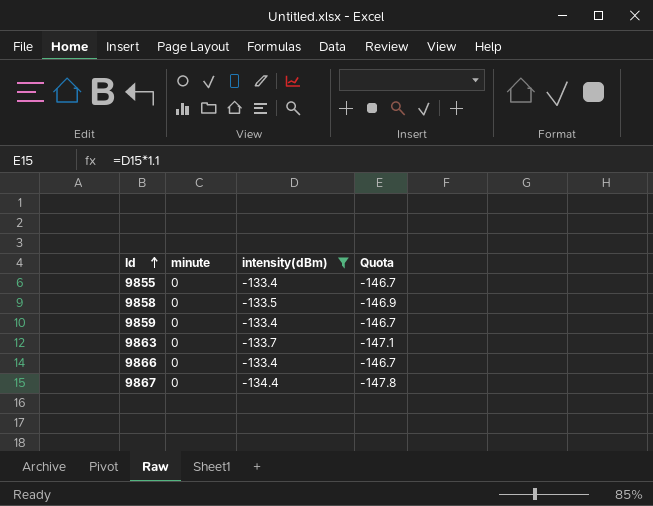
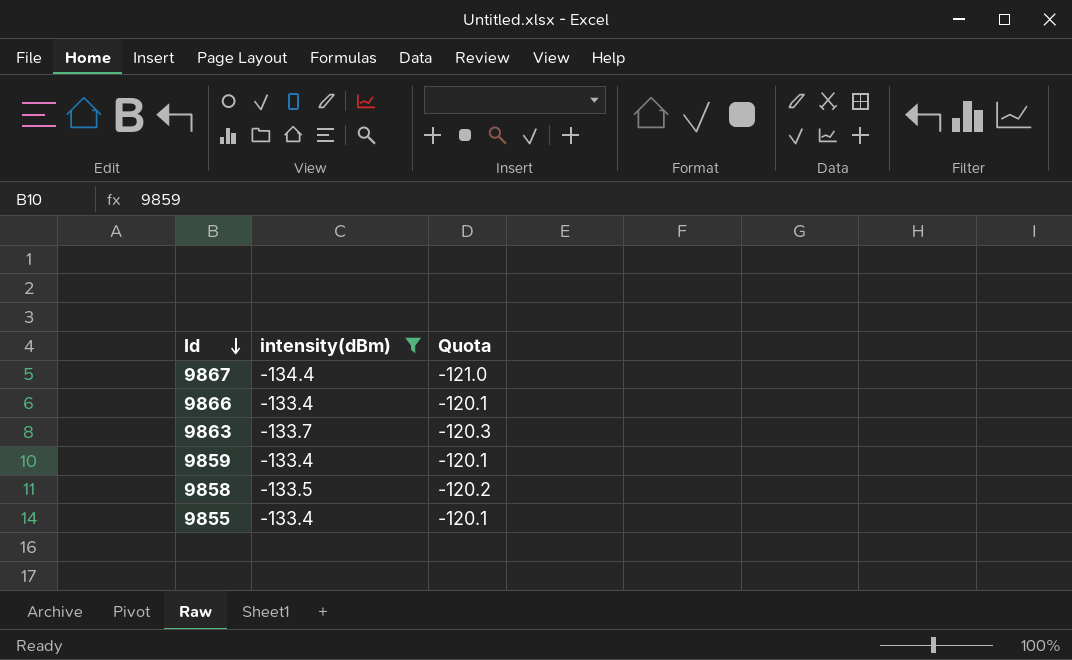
row order: Id ascending -> Id descending
column minute | position: 2 -> none
column Quota | formula: [intensity(dBm)] * 1.1 -> [intensity(dBm)] * 0.9

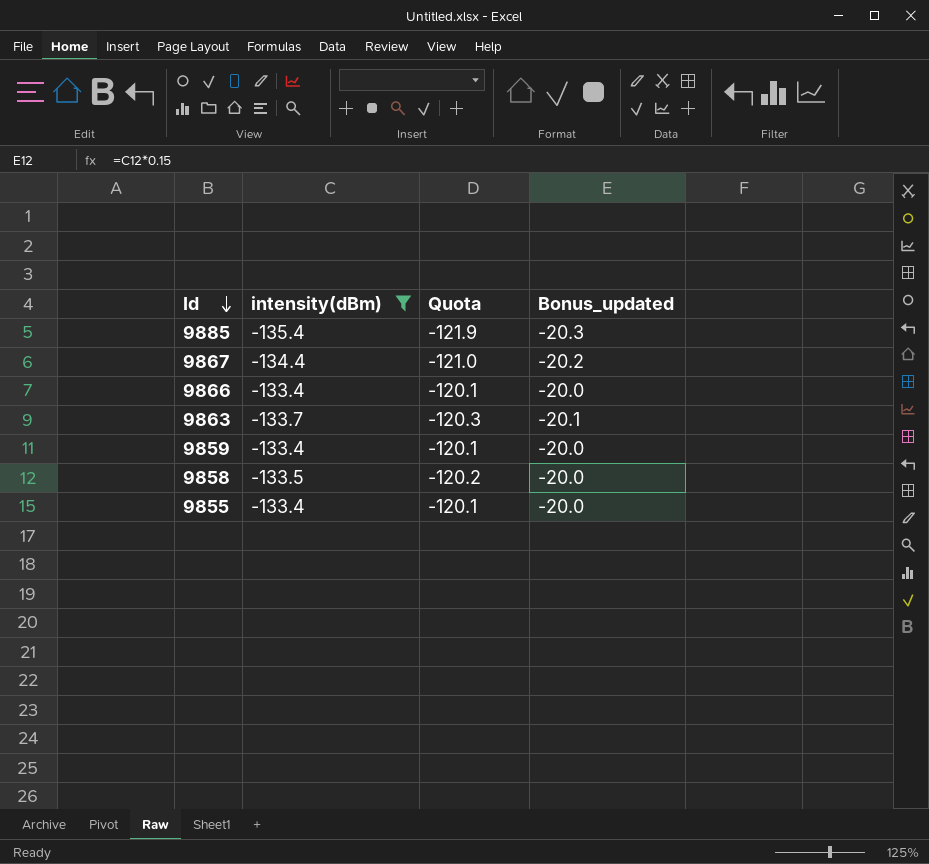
column Bonus_updated | formula: none -> [intensity(dBm)] * 0.15
row 9885: none -> -135.4 | -121.9 | -20.3

